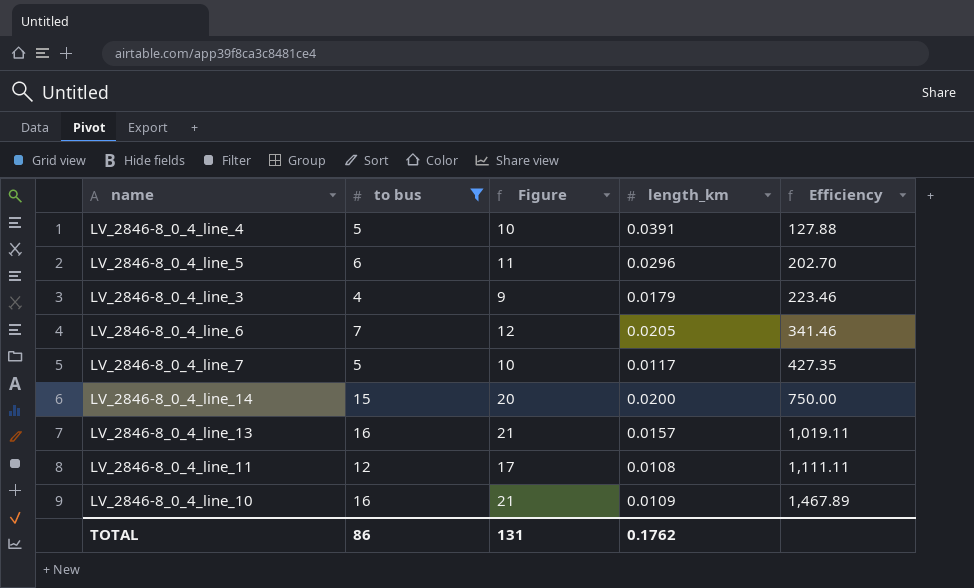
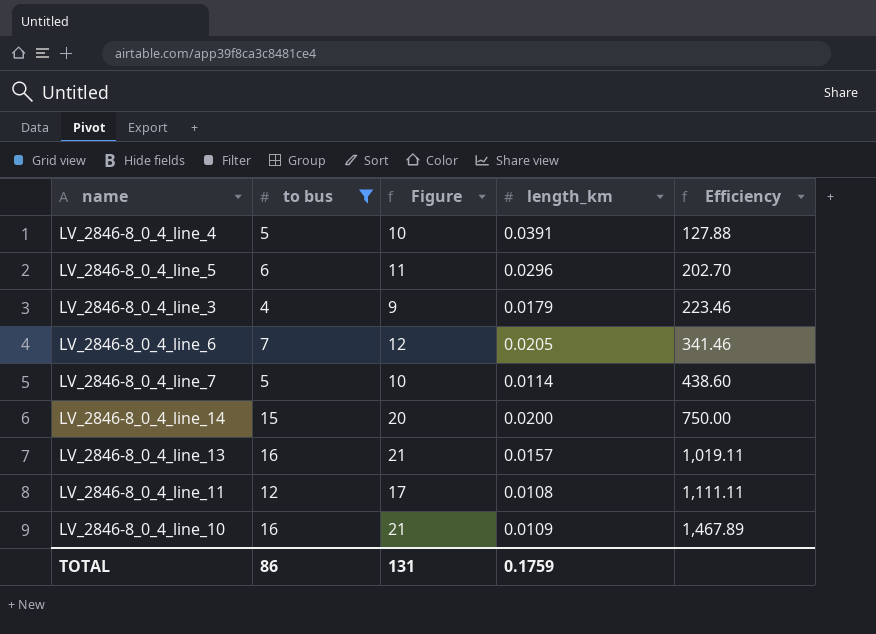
LV_2846-8_0_4_line_7 | length_km: 0.0117 -> 0.0114
LV_2846-8_0_4_line_7 | Efficiency: 427.35 -> 438.60
TOTAL | length_km: 0.1762 -> 0.1759

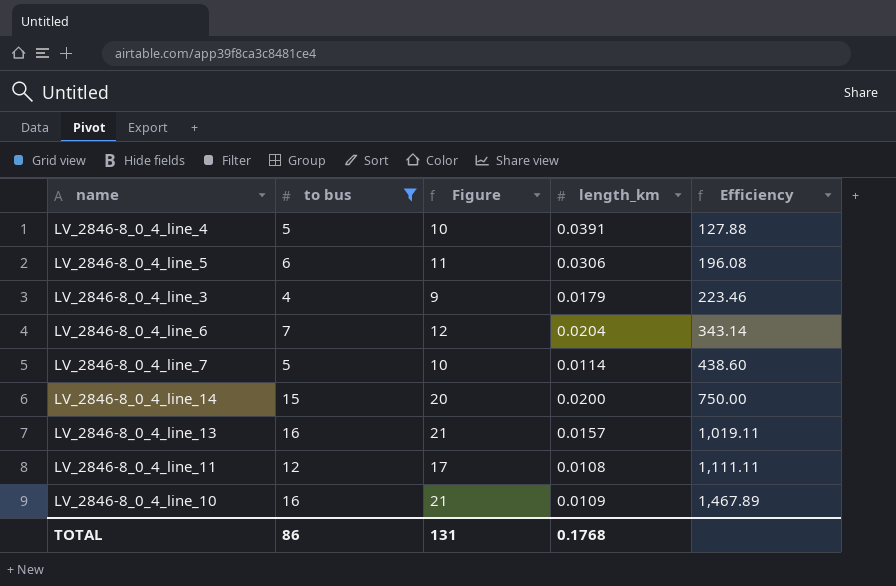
LV_2846-8_0_4_line_5 | length_km: 0.0296 -> 0.0306
LV_2846-8_0_4_line_5 | Efficiency: 202.70 -> 196.08
LV_2846-8_0_4_line_6 | length_km: 0.0205 -> 0.0204
LV_2846-8_0_4_line_6 | Efficiency: 341.46 -> 343.14
TOTAL | length_km: 0.1759 -> 0.1768

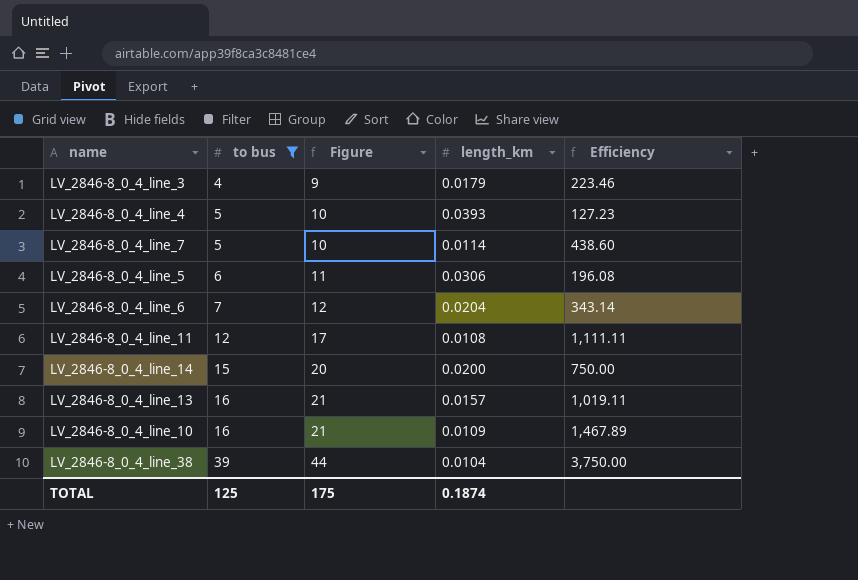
row order: Efficiency ascending -> to bus ascending
LV_2846-8_0_4_line_4 | length_km: 0.0391 -> 0.0393
LV_2846-8_0_4_line_4 | Efficiency: 127.88 -> 127.23
row LV_2846-8_0_4_line_38: none -> 39 | 44 | 0.0104 | 3,750.00
TOTAL | to bus: 86 -> 125
TOTAL | Figure: 131 -> 175
TOTAL | length_km: 0.1768 -> 0.1874

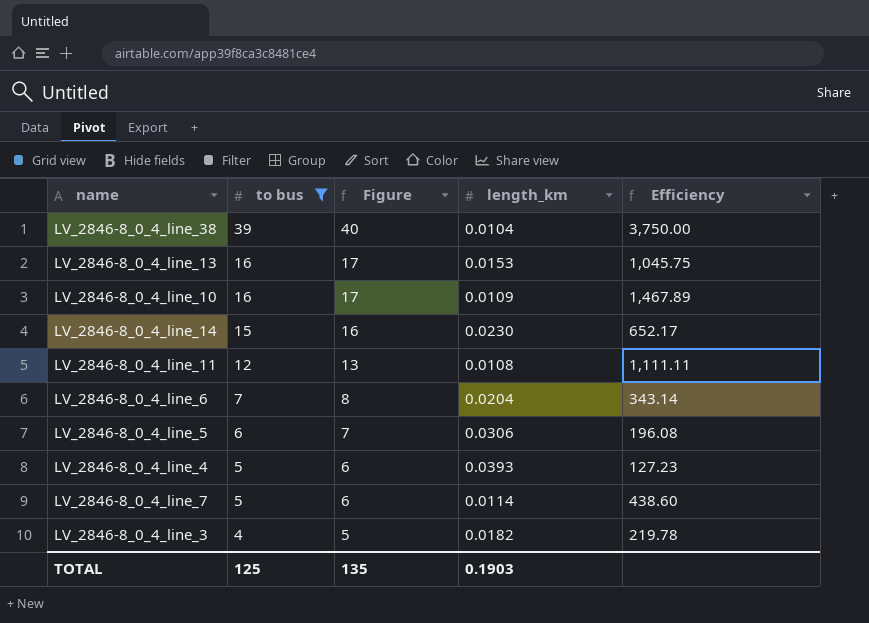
row order: to bus ascending -> to bus descending
column Figure | formula: [to bus] + 5 -> [to bus] + 1
LV_2846-8_0_4_line_13 | length_km: 0.0157 -> 0.0153
LV_2846-8_0_4_line_13 | Efficiency: 1,019.11 -> 1,045.75
LV_2846-8_0_4_line_14 | length_km: 0.0200 -> 0.0230
LV_2846-8_0_4_line_14 | Efficiency: 750.00 -> 652.17
LV_2846-8_0_4_line_3 | length_km: 0.0179 -> 0.0182
LV_2846-8_0_4_line_3 | Efficiency: 223.46 -> 219.78
TOTAL | Figure: 175 -> 135
TOTAL | length_km: 0.1874 -> 0.1903

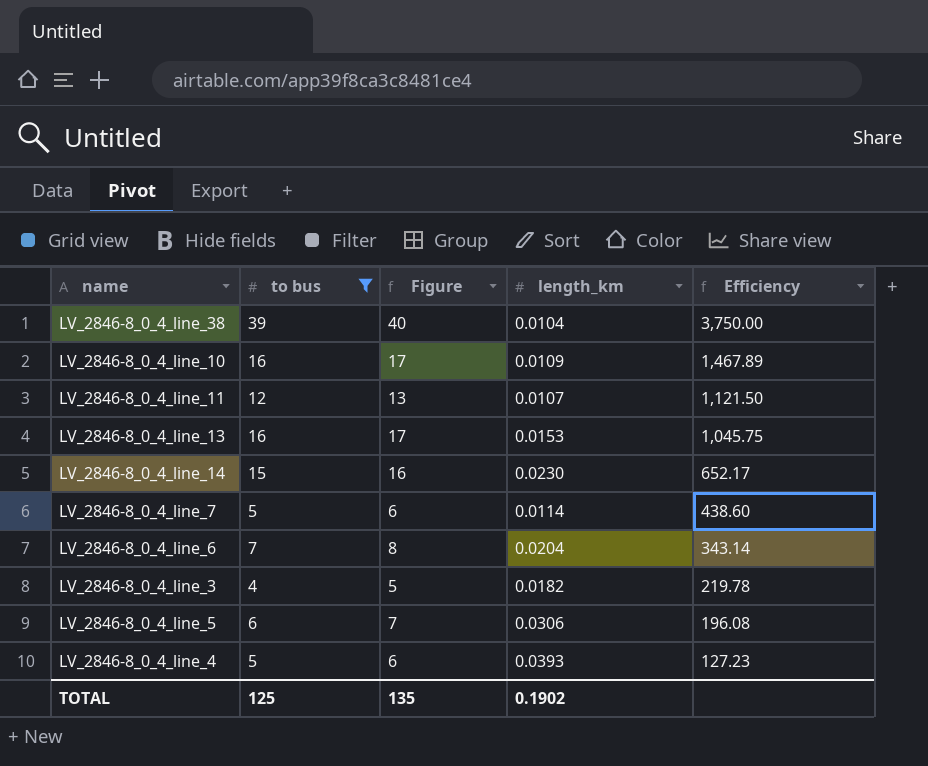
row order: to bus descending -> Efficiency descending
LV_2846-8_0_4_line_11 | length_km: 0.0108 -> 0.0107
LV_2846-8_0_4_line_11 | Efficiency: 1,111.11 -> 1,121.50
TOTAL | length_km: 0.1903 -> 0.1902

